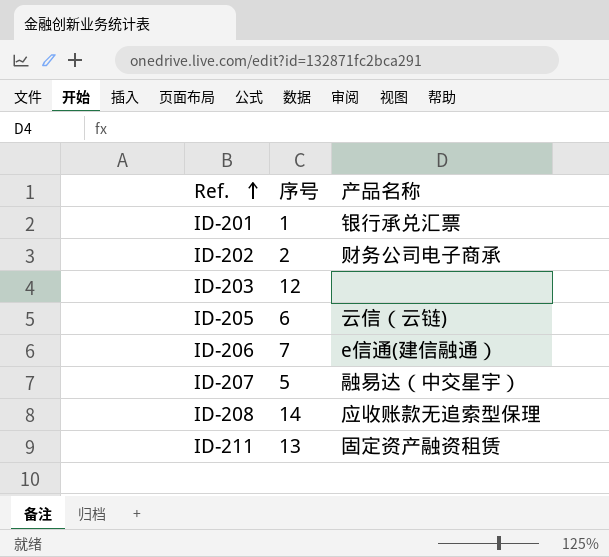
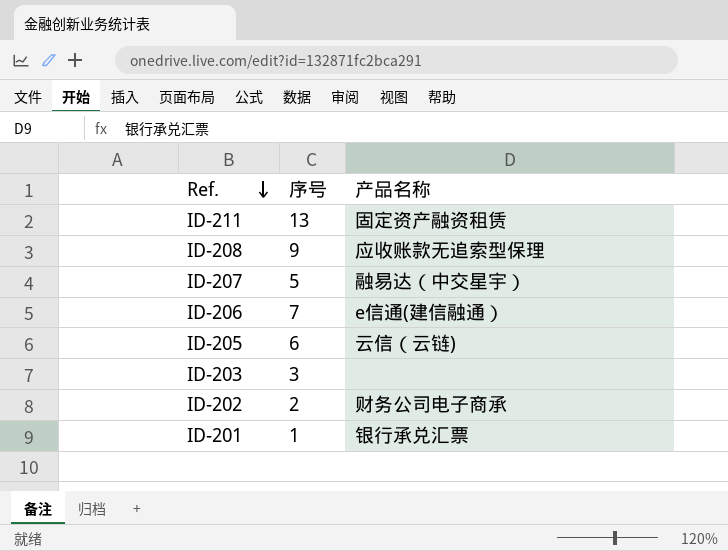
row order: Ref. ascending -> Ref. descending
ID-208 | 序号: 14 -> 9
ID-203 | 序号: 12 -> 3

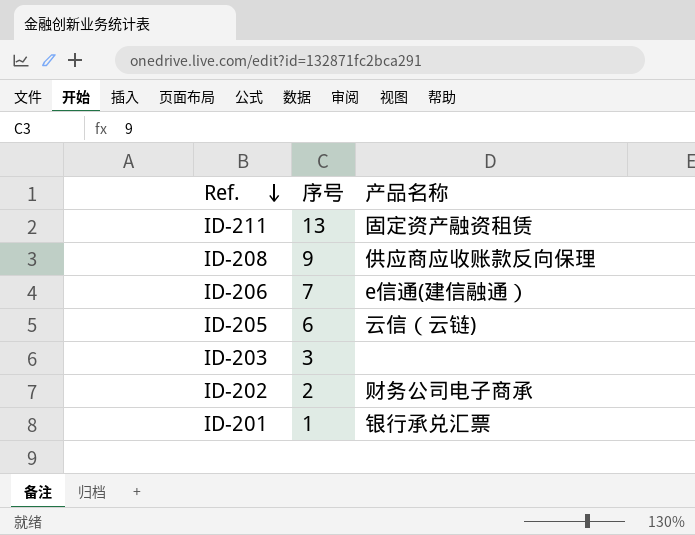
row ID-207: 5 | 融易达（中交星宇） -> none
ID-208 | 产品名称: 应收账款无追索型保理 -> 供应商应收账款反向保理

